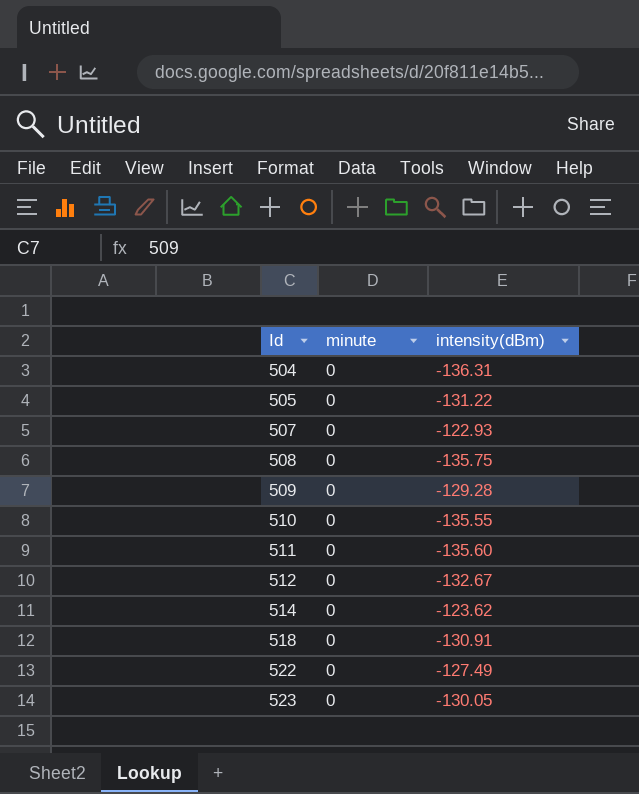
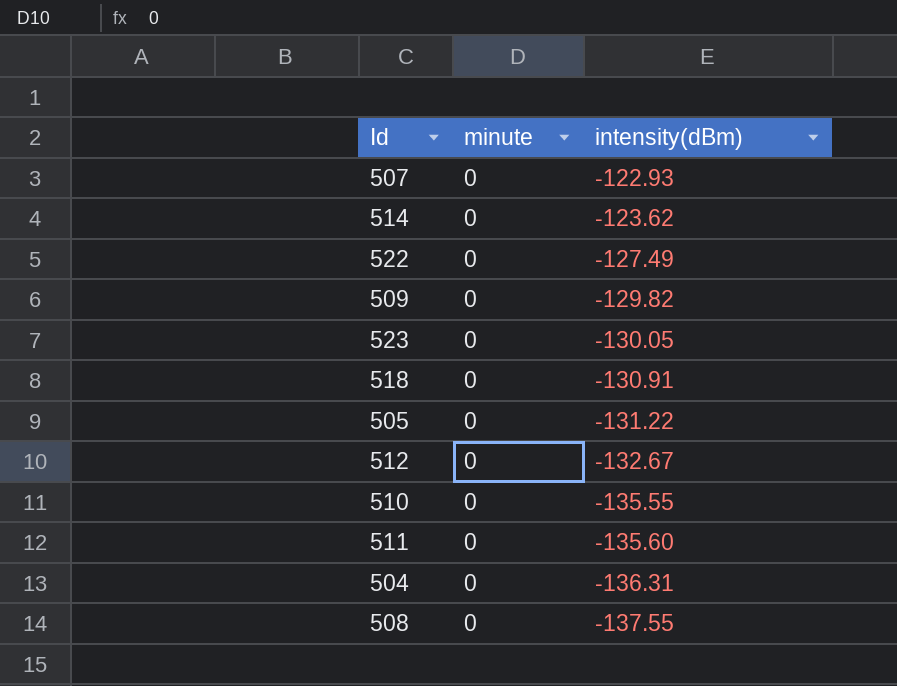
row order: Id ascending -> intensity(dBm) descending
509 | intensity(dBm): -129.28 -> -129.82
508 | intensity(dBm): -135.75 -> -137.55

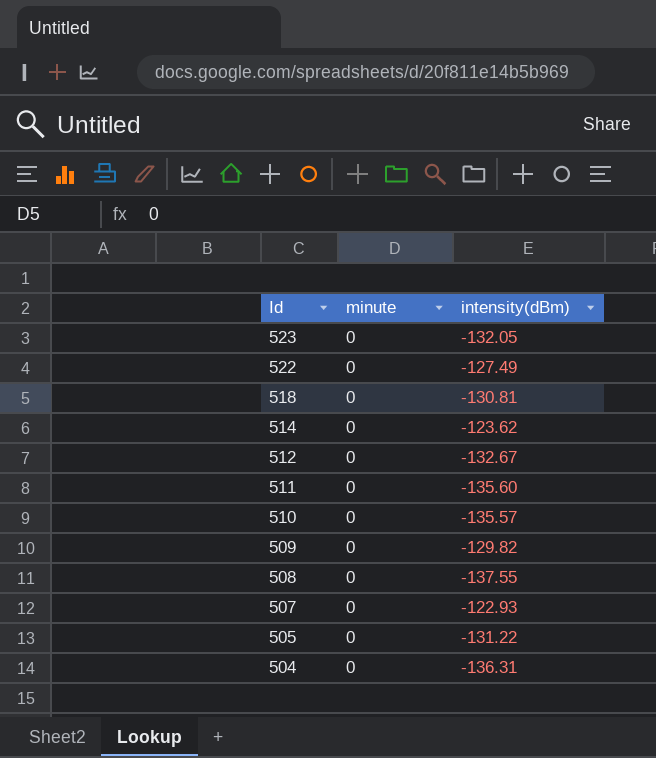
row order: intensity(dBm) descending -> Id descending
523 | intensity(dBm): -130.05 -> -132.05
518 | intensity(dBm): -130.91 -> -130.81
510 | intensity(dBm): -135.55 -> -135.57

